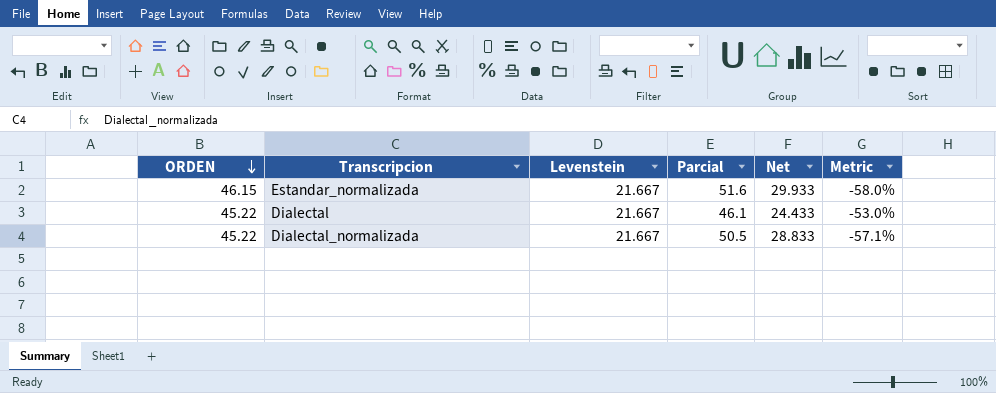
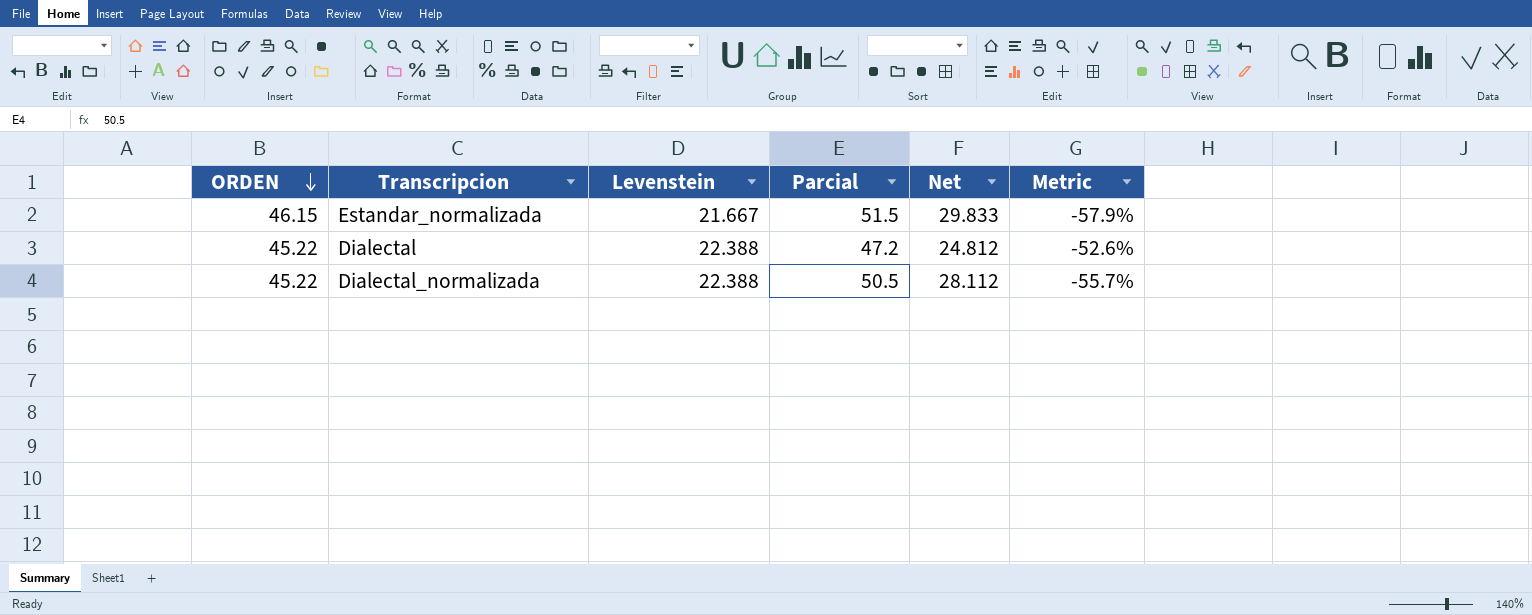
Estandar_normalizada | Parcial: 51.6 -> 51.5
Estandar_normalizada | Net: 29.933 -> 29.833
Estandar_normalizada | Metric: -58.0% -> -57.9%
Dialectal | Levenstein: 21.667 -> 22.388
Dialectal | Parcial: 46.1 -> 47.2
Dialectal | Net: 24.433 -> 24.812
Dialectal | Metric: -53.0% -> -52.6%
Dialectal_normalizada | Levenstein: 21.667 -> 22.388
Dialectal_normalizada | Net: 28.833 -> 28.112
Dialectal_normalizada | Metric: -57.1% -> -55.7%

